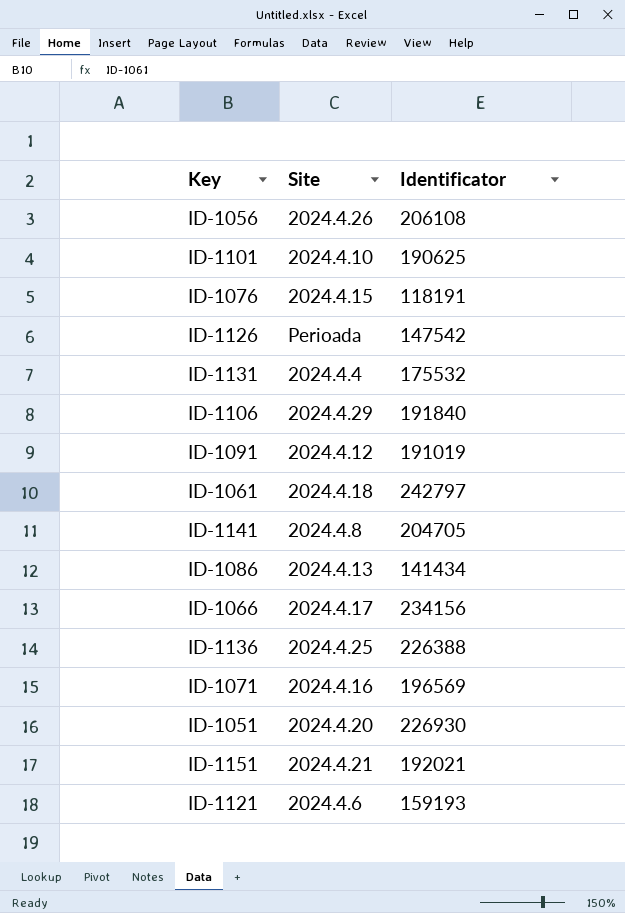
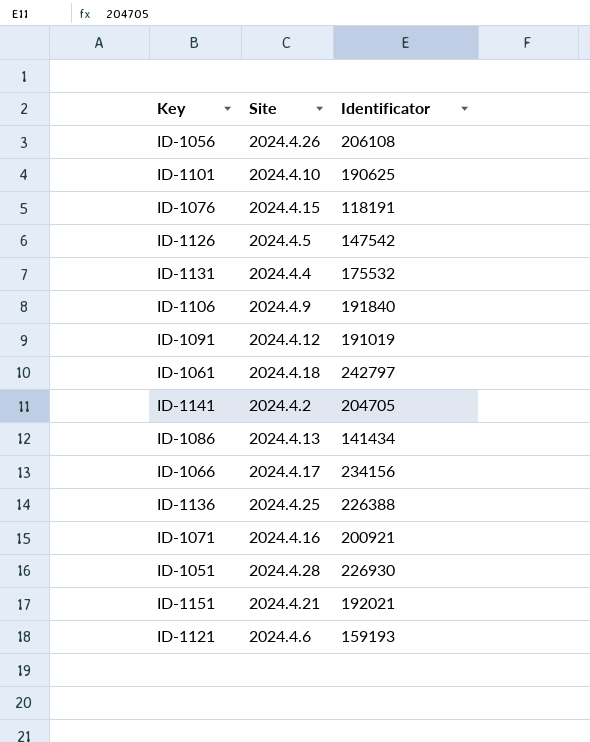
ID-1126 | Site: Perioada -> 2024.4.5
ID-1106 | Site: 2024.4.29 -> 2024.4.9
ID-1141 | Site: 2024.4.8 -> 2024.4.2
ID-1071 | Identificator: 196569 -> 200921
ID-1051 | Site: 2024.4.20 -> 2024.4.28

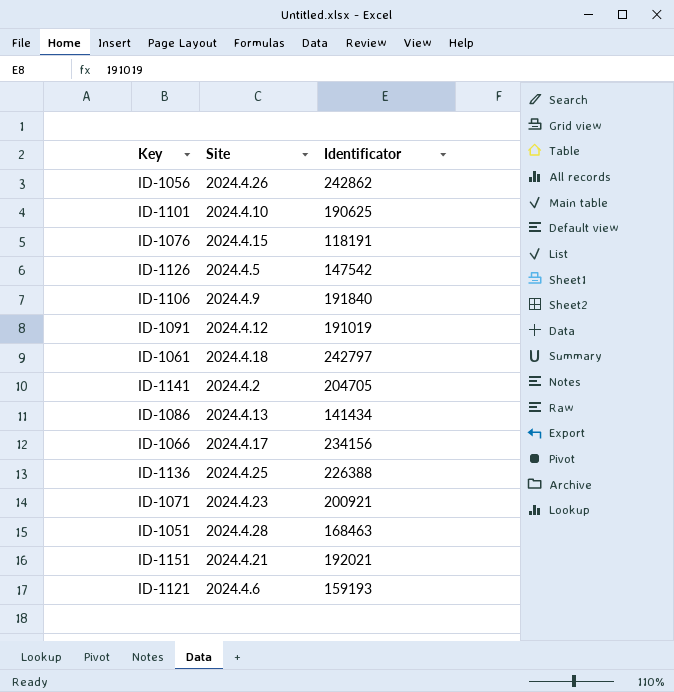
row ID-1131: 2024.4.4 | 175532 -> none
ID-1056 | Identificator: 206108 -> 242862
ID-1071 | Site: 2024.4.16 -> 2024.4.23
ID-1051 | Identificator: 226930 -> 168463

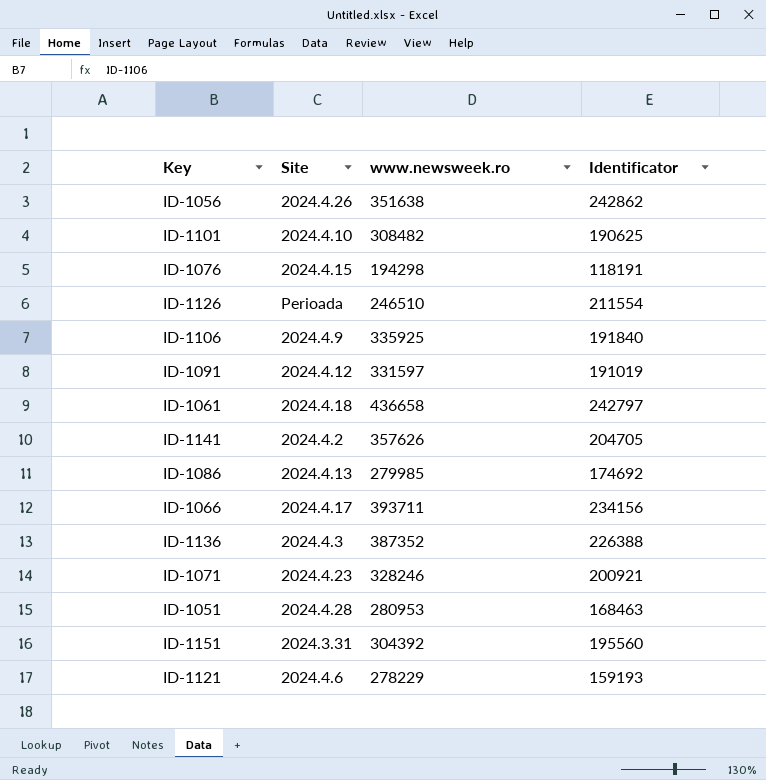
column www.newsweek.ro | position: none -> 3
ID-1126 | Site: 2024.4.5 -> Perioada
ID-1126 | Identificator: 147542 -> 211554
ID-1086 | Identificator: 141434 -> 174692
ID-1136 | Site: 2024.4.25 -> 2024.4.3
ID-1151 | Site: 2024.4.21 -> 2024.3.31
ID-1151 | Identificator: 192021 -> 195560

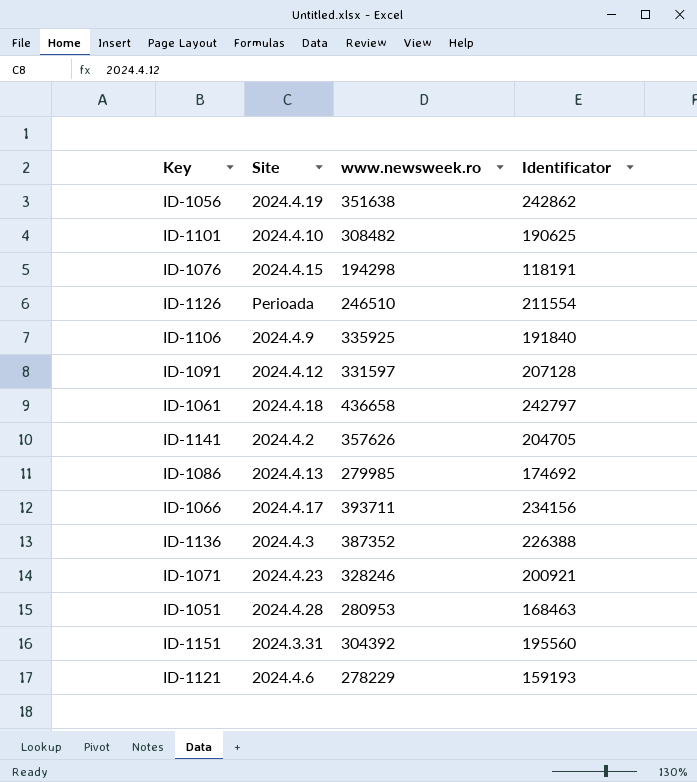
ID-1056 | Site: 2024.4.26 -> 2024.4.19
ID-1091 | Identificator: 191019 -> 207128

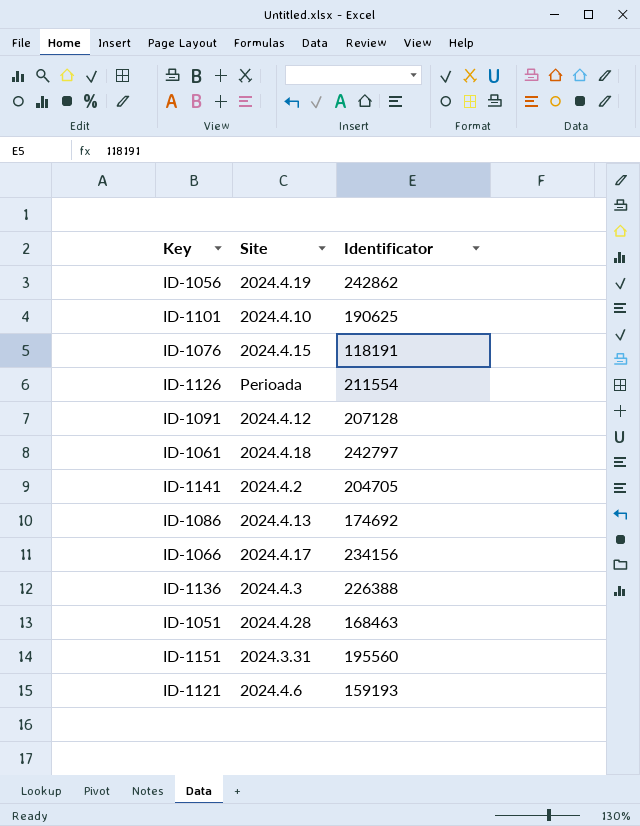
column www.newsweek.ro | position: 3 -> none
row ID-1106: 2024.4.9 | 335925 | 191840 -> none
row ID-1071: 2024.4.23 | 328246 | 200921 -> none

